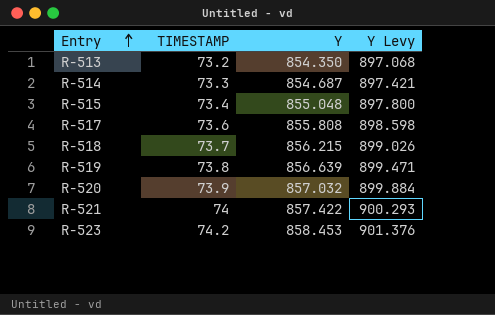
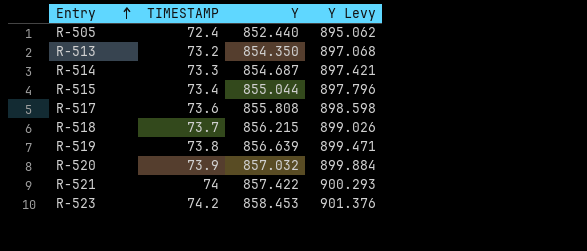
row R-505: none -> 72.4 | 852.440 | 895.062
R-515 | Y: 855.048 -> 855.044
R-515 | Y Levy: 897.800 -> 897.796

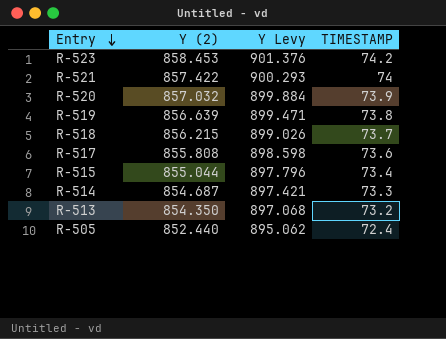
row order: Entry ascending -> Entry descending
column name: Y -> Y (2)
column TIMESTAMP | position: 2 -> 4

